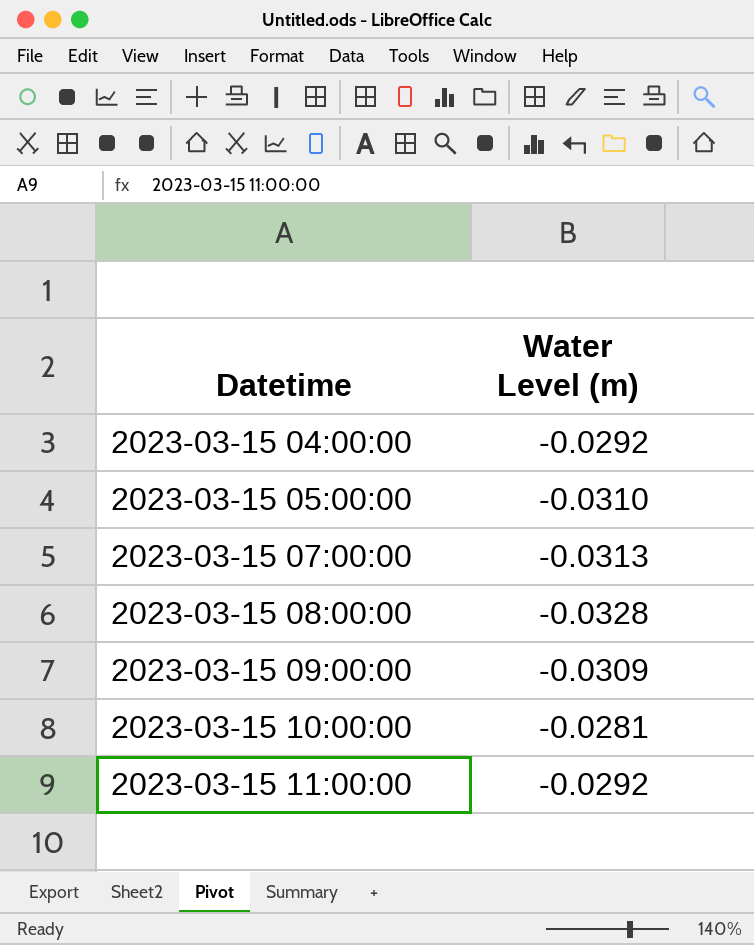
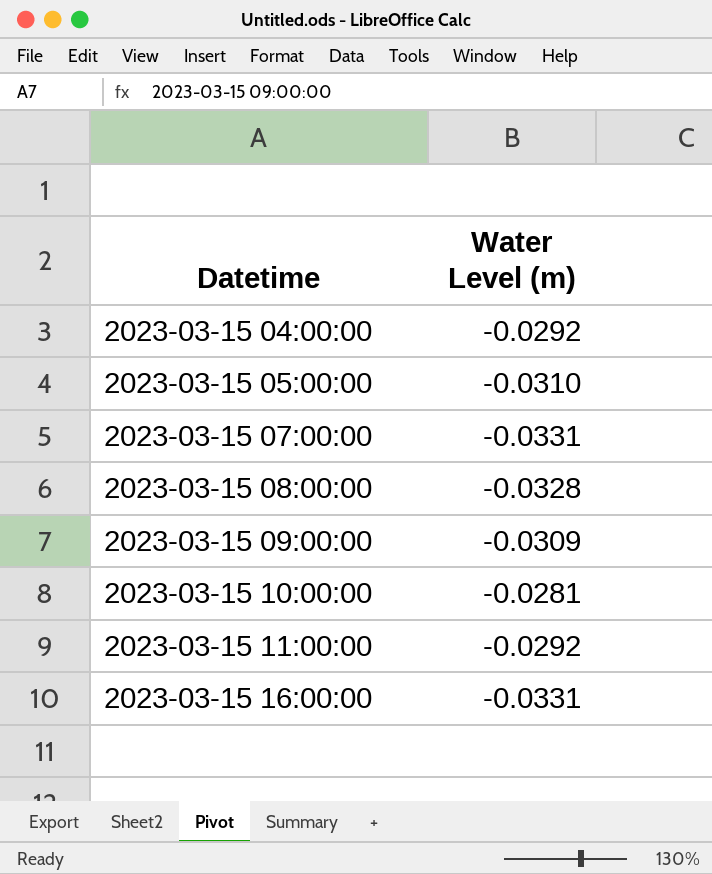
2023-03-15 07:00:00 | Water Level (m): -0.0313 -> -0.0331
row 2023-03-15 16:00:00: none -> -0.0331

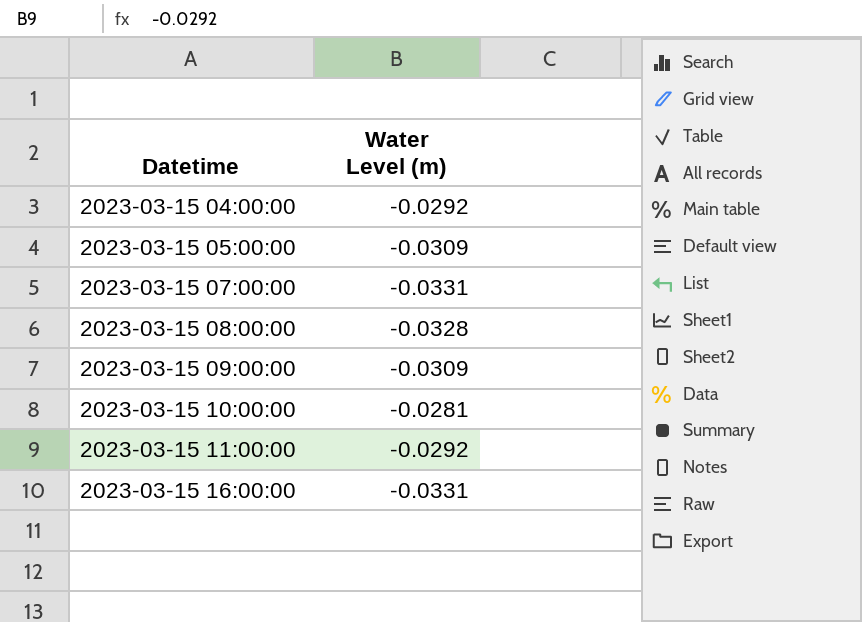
2023-03-15 05:00:00 | Water Level (m): -0.0310 -> -0.0309

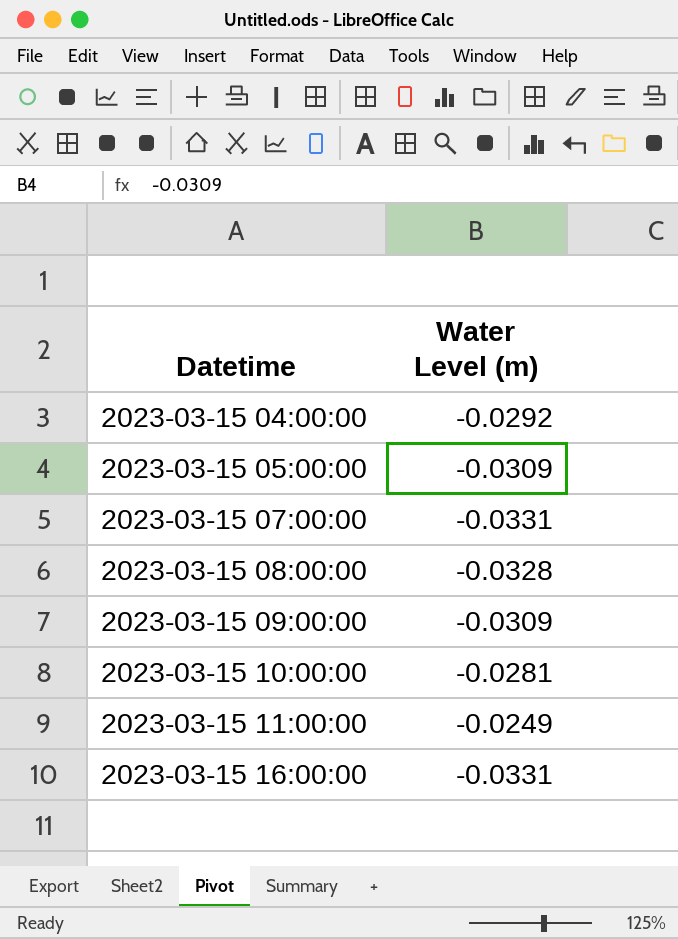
2023-03-15 11:00:00 | Water Level (m): -0.0292 -> -0.0249

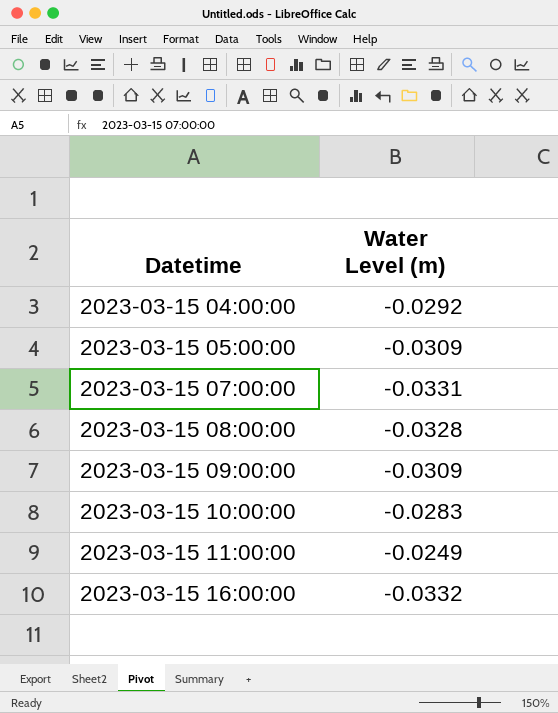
2023-03-15 10:00:00 | Water Level (m): -0.0281 -> -0.0283
2023-03-15 16:00:00 | Water Level (m): -0.0331 -> -0.0332

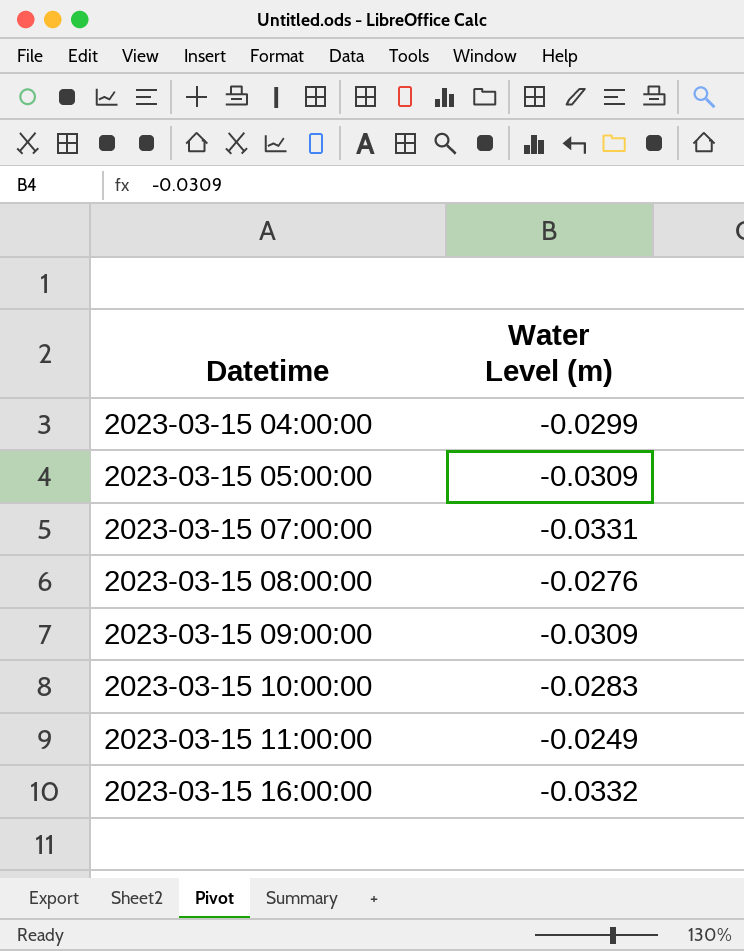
2023-03-15 04:00:00 | Water Level (m): -0.0292 -> -0.0299
2023-03-15 08:00:00 | Water Level (m): -0.0328 -> -0.0276

